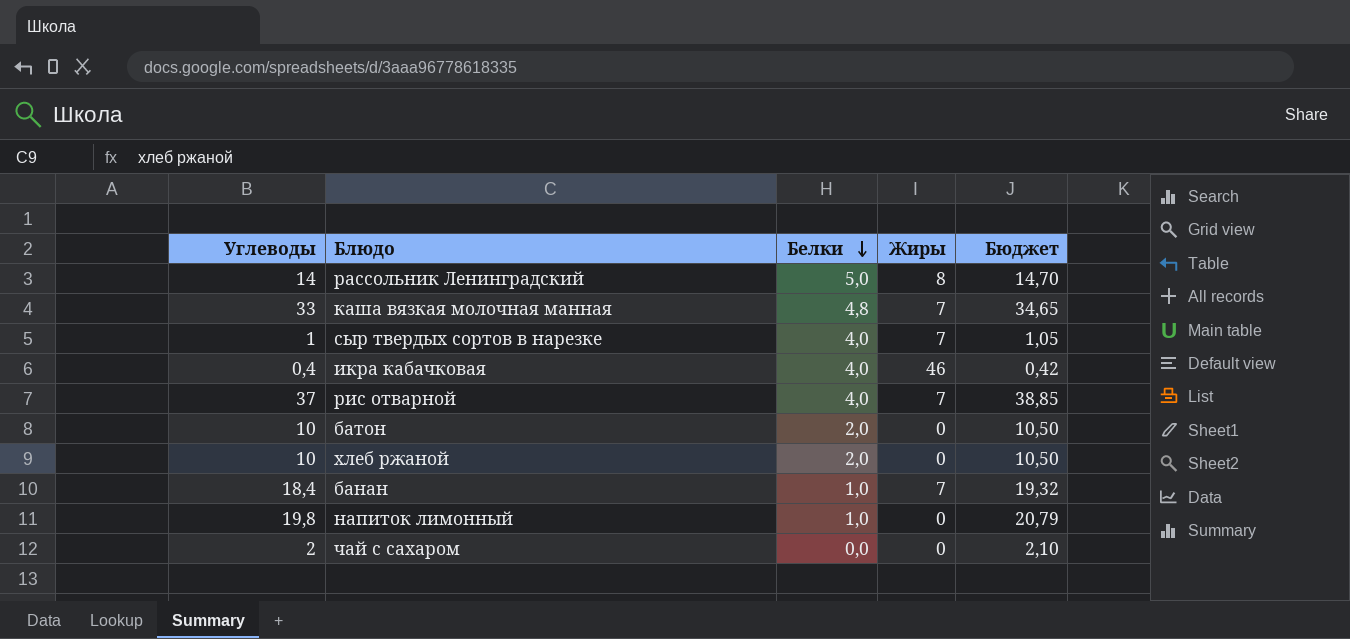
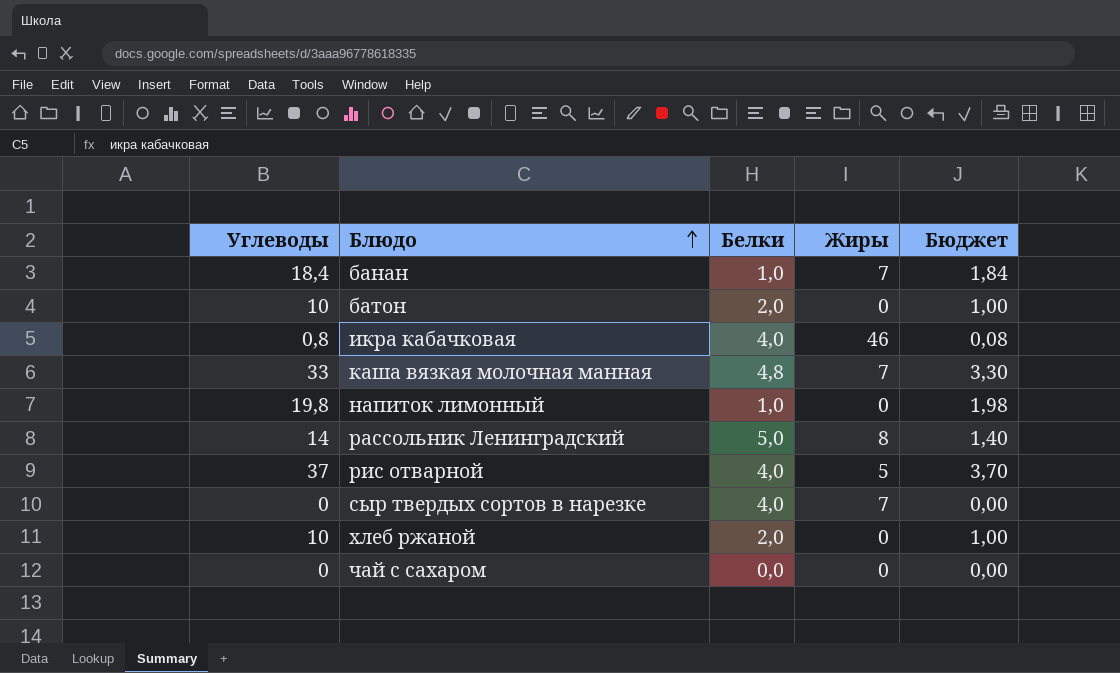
row order: Белки descending -> Блюдо ascending
column Бюджет | formula: [Углеводы] * 1,05 -> [Углеводы] * 0,1
икра кабачковая | Углеводы: 0,4 -> 0,8
рис отварной | Жиры: 7 -> 5
сыр твердых сортов в нарезке | Углеводы: 1 -> 0
чай с сахаром | Углеводы: 2 -> 0

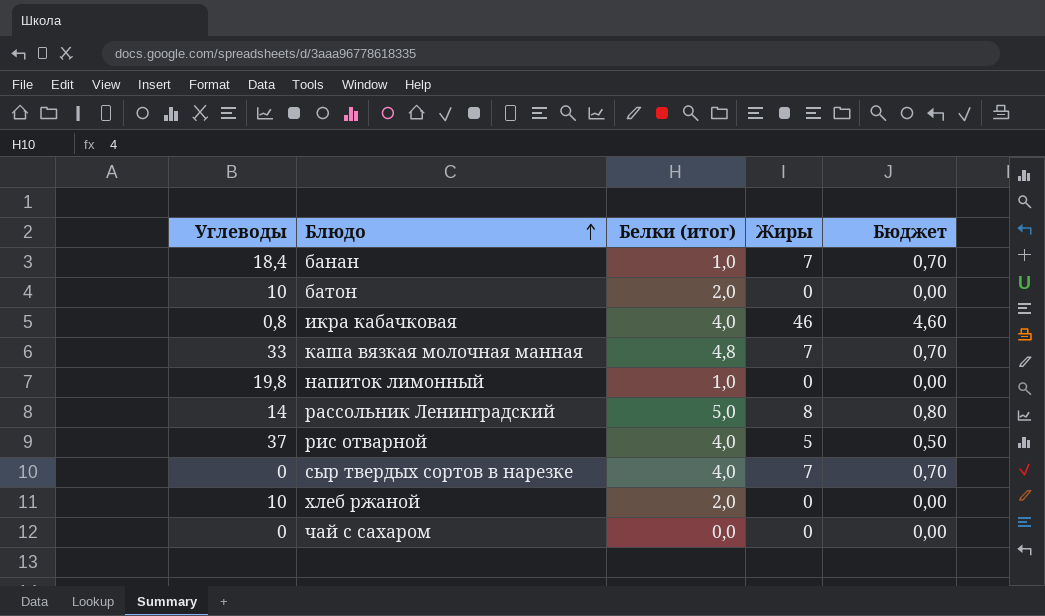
column name: Белки -> Белки (итог)
column Бюджет | formula: [Углеводы] * 0,1 -> [Жиры] * 0,1

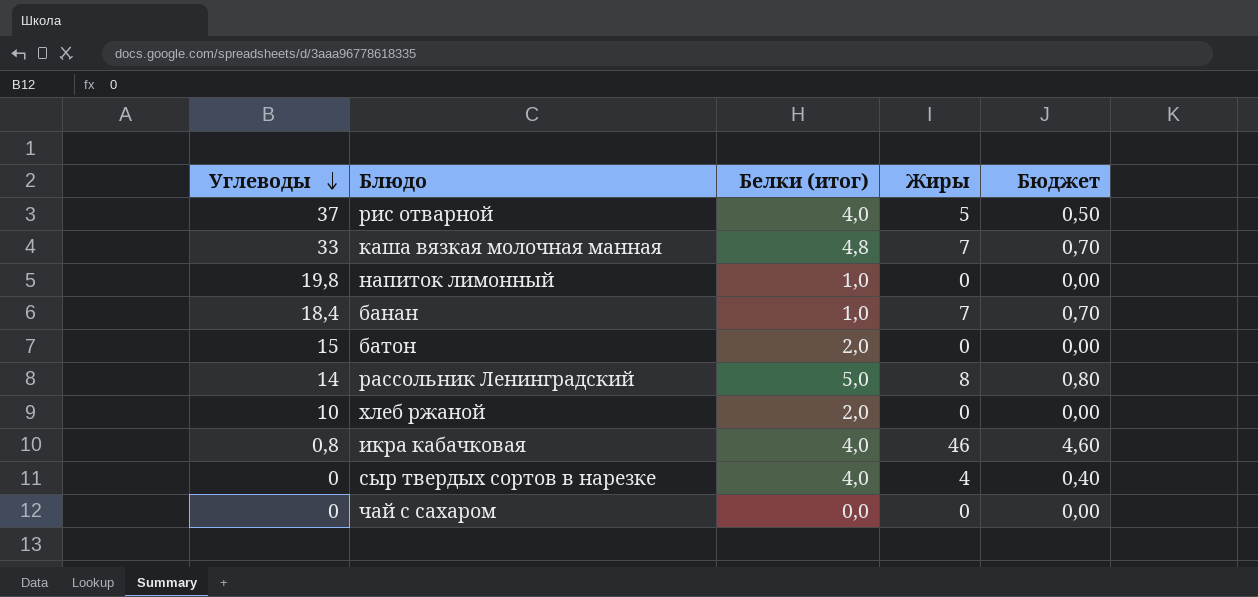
row order: Блюдо ascending -> Углеводы descending
батон | Углеводы: 10 -> 15
сыр твердых сортов в нарезке | Жиры: 7 -> 4
сыр твердых сортов в нарезке | Бюджет: 0,70 -> 0,40

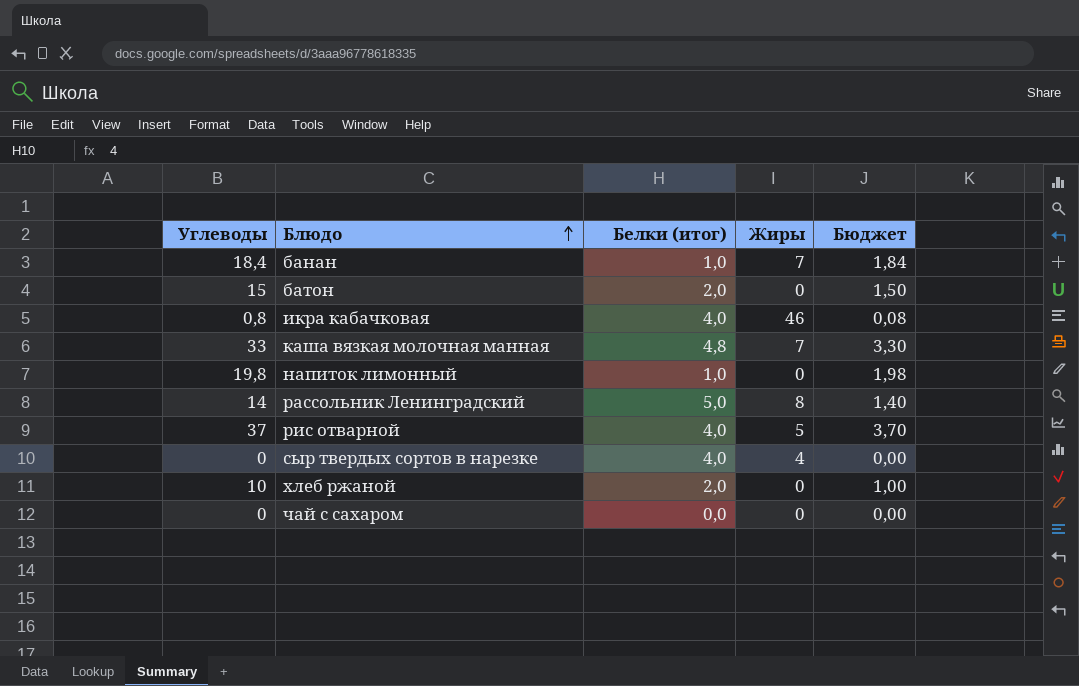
row order: Углеводы descending -> Блюдо ascending
column Бюджет | formula: [Жиры] * 0,1 -> [Углеводы] * 0,1

